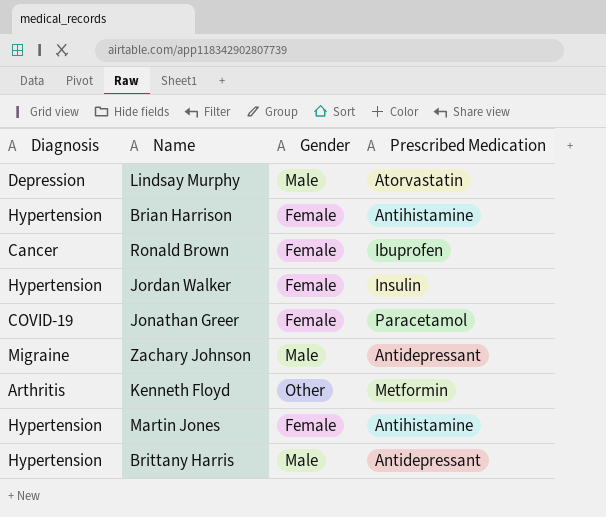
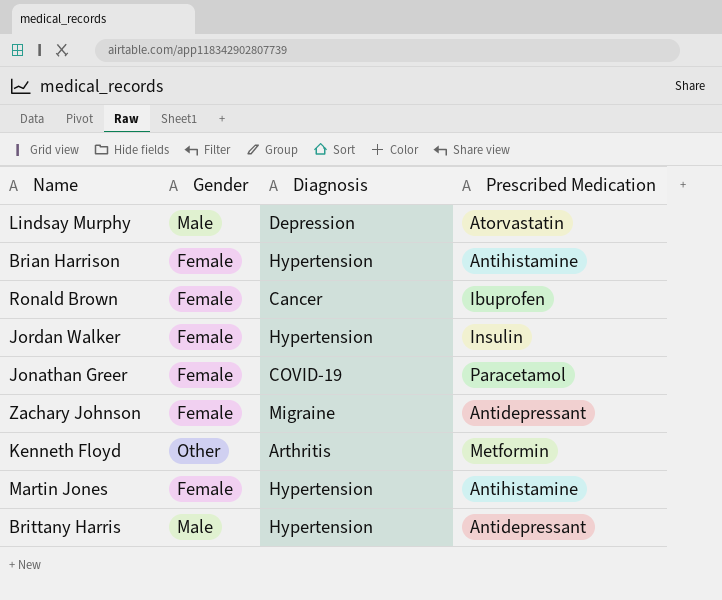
column Diagnosis | position: 1 -> 3
Zachary Johnson | Gender: Male -> Female

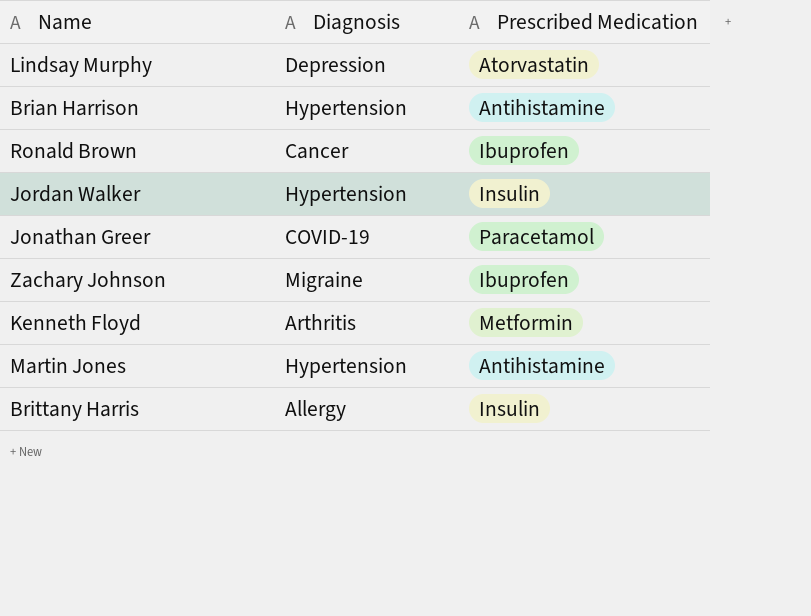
column Gender | position: 2 -> none
Zachary Johnson | Prescribed Medication: Antidepressant -> Ibuprofen
Brittany Harris | Diagnosis: Hypertension -> Allergy
Brittany Harris | Prescribed Medication: Antidepressant -> Insulin

